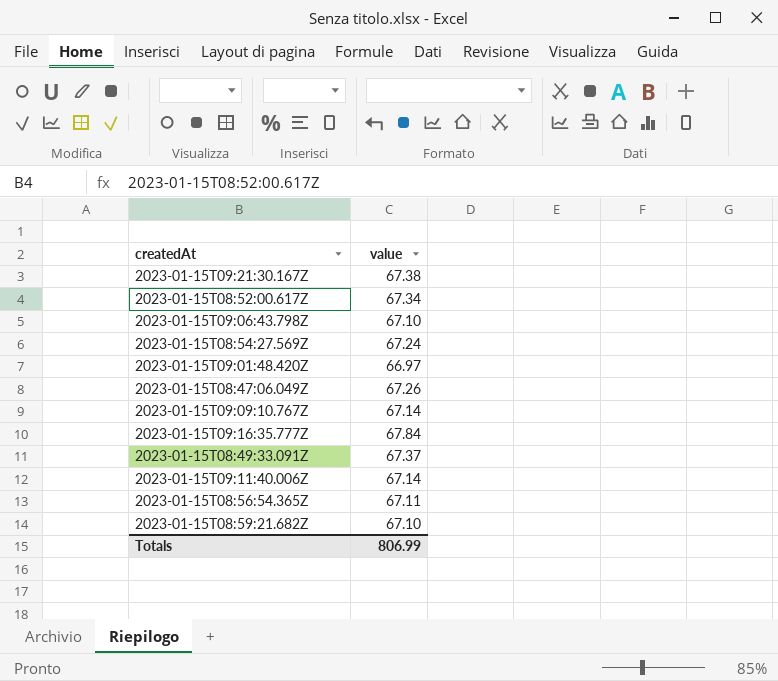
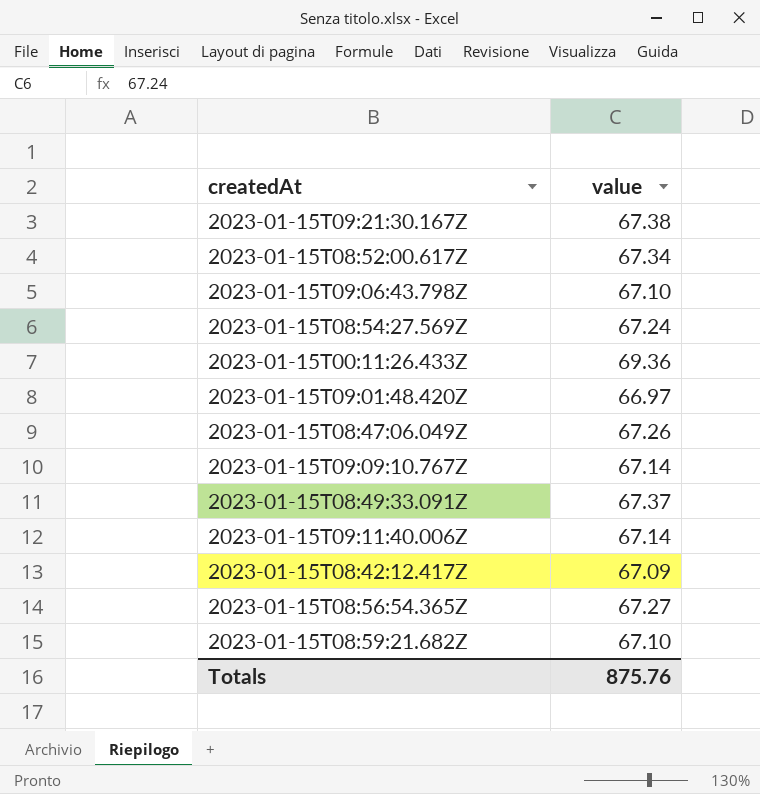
row 2023-01-15T09:16:35.777Z: 67.84 -> none
row 2023-01-15T00:11:26.433Z: none -> 69.36
row 2023-01-15T08:42:12.417Z: none -> 67.09
2023-01-15T08:56:54.365Z | value: 67.11 -> 67.27
Totals | value: 806.99 -> 875.76

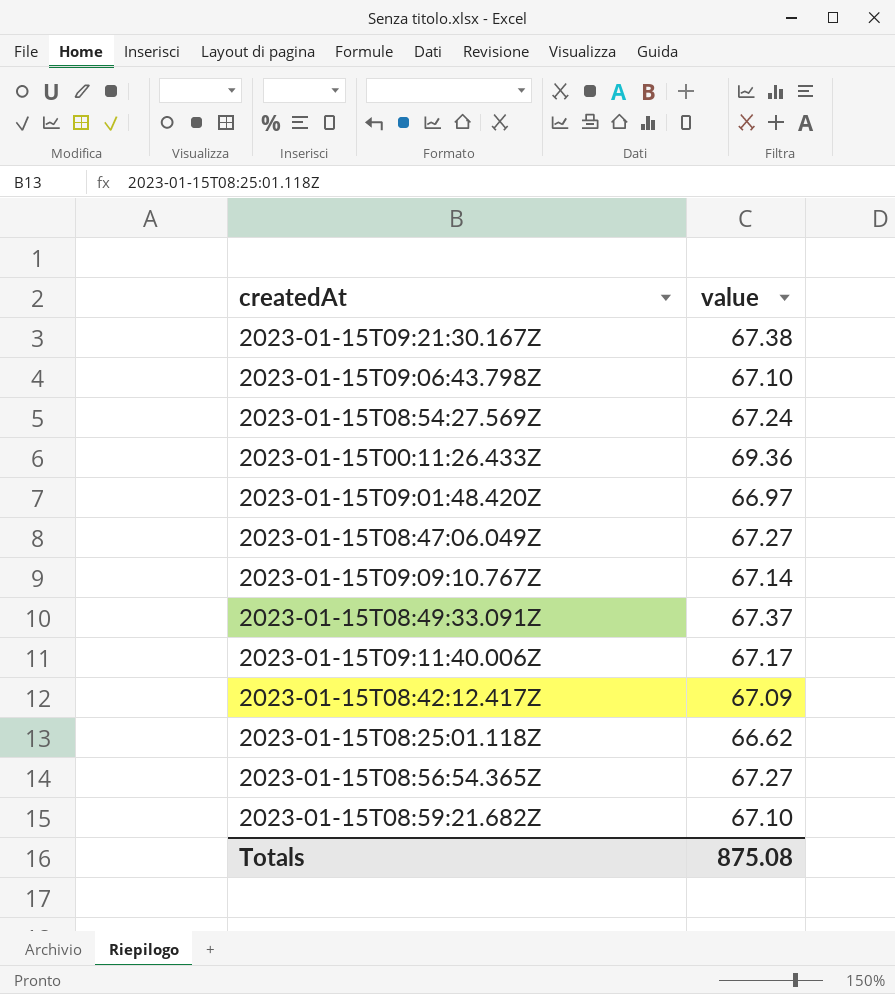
row 2023-01-15T08:52:00.617Z: 67.34 -> none
2023-01-15T08:47:06.049Z | value: 67.26 -> 67.27
2023-01-15T09:11:40.006Z | value: 67.14 -> 67.17
row 2023-01-15T08:25:01.118Z: none -> 66.62
Totals | value: 875.76 -> 875.08

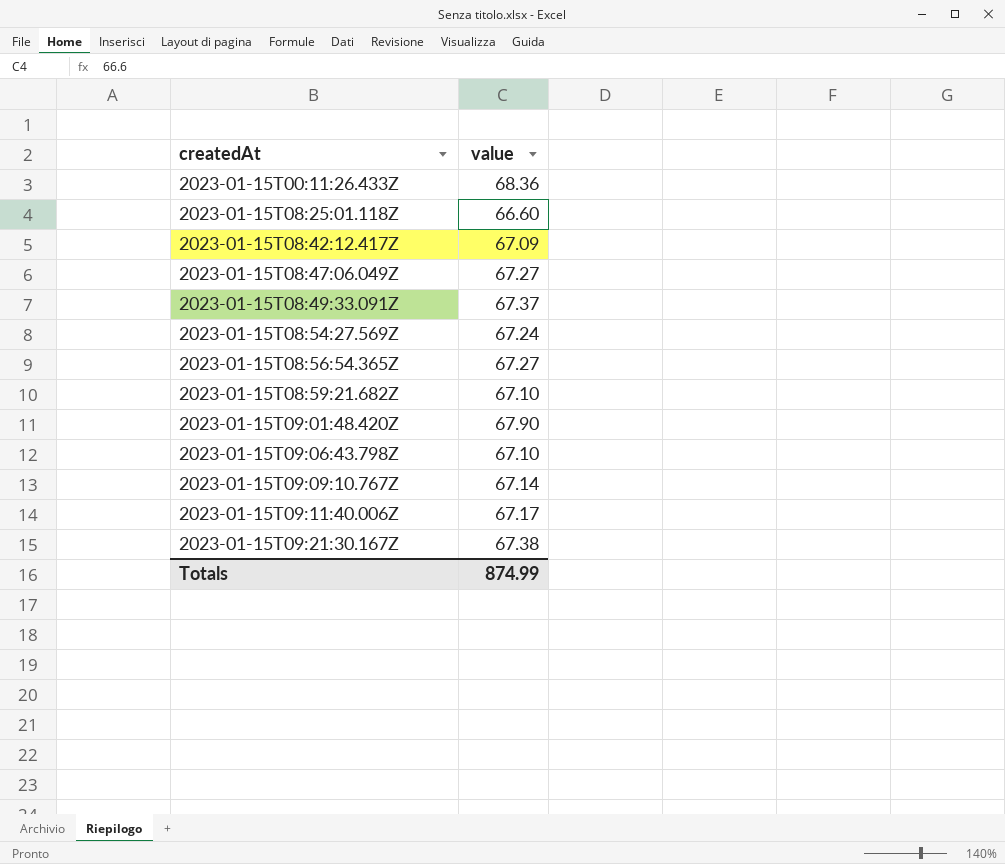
row order: none -> createdAt ascending
2023-01-15T00:11:26.433Z | value: 69.36 -> 68.36
2023-01-15T08:25:01.118Z | value: 66.62 -> 66.60
2023-01-15T09:01:48.420Z | value: 66.97 -> 67.90
Totals | value: 875.08 -> 874.99

